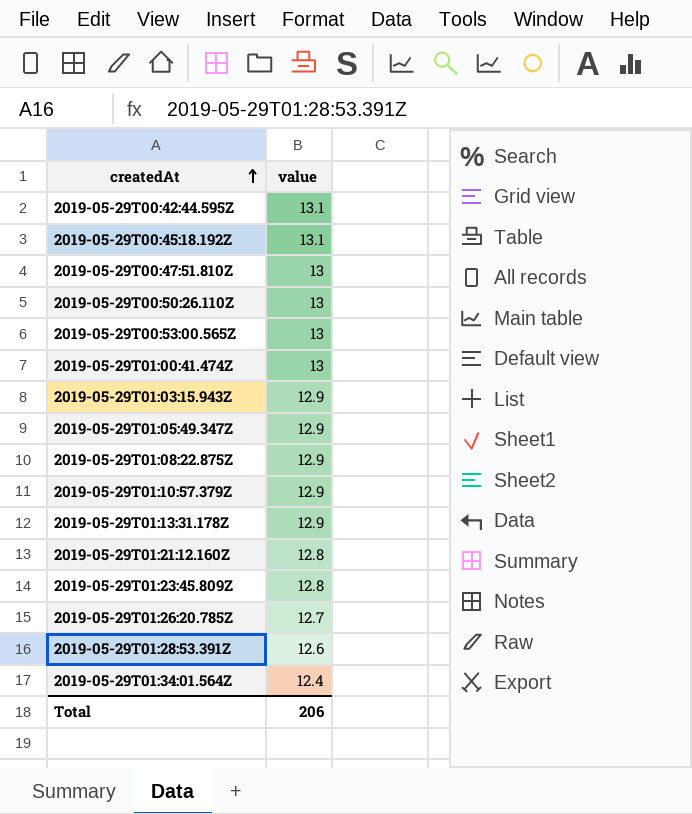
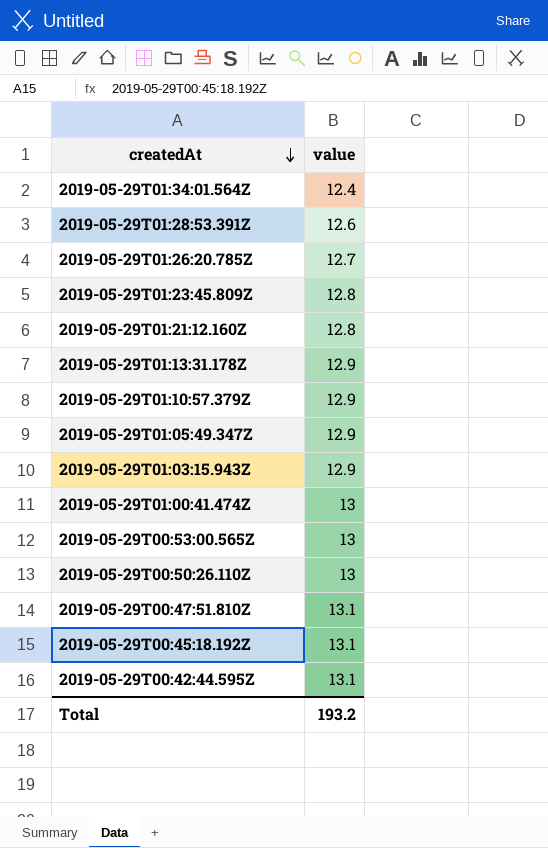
row order: createdAt ascending -> createdAt descending
row 2019-05-29T01:08:22.875Z: 12.9 -> none
2019-05-29T00:47:51.810Z | value: 13 -> 13.1
Total | value: 206 -> 193.2

